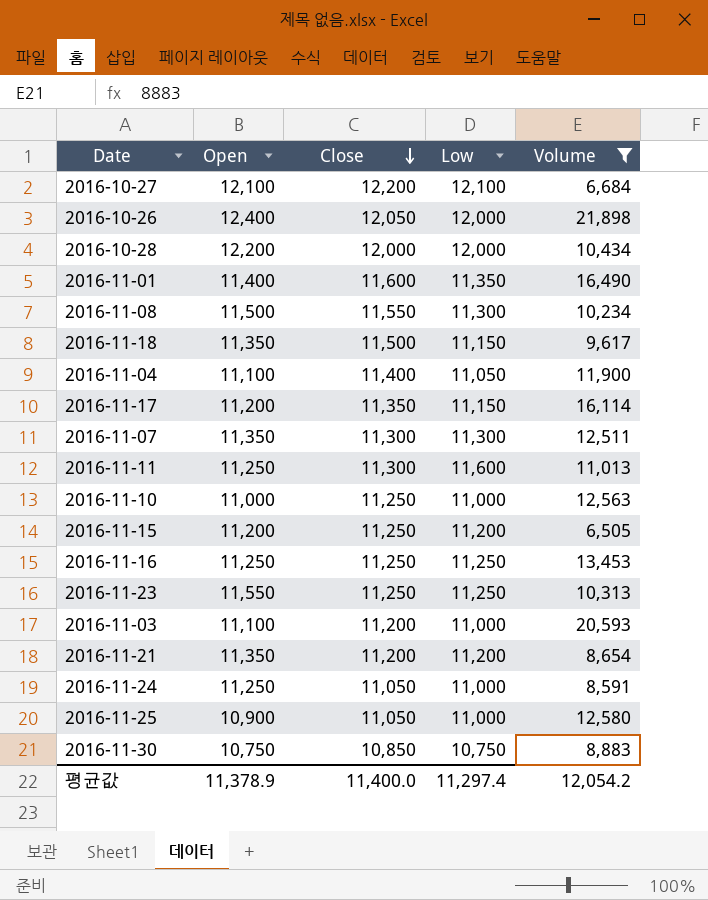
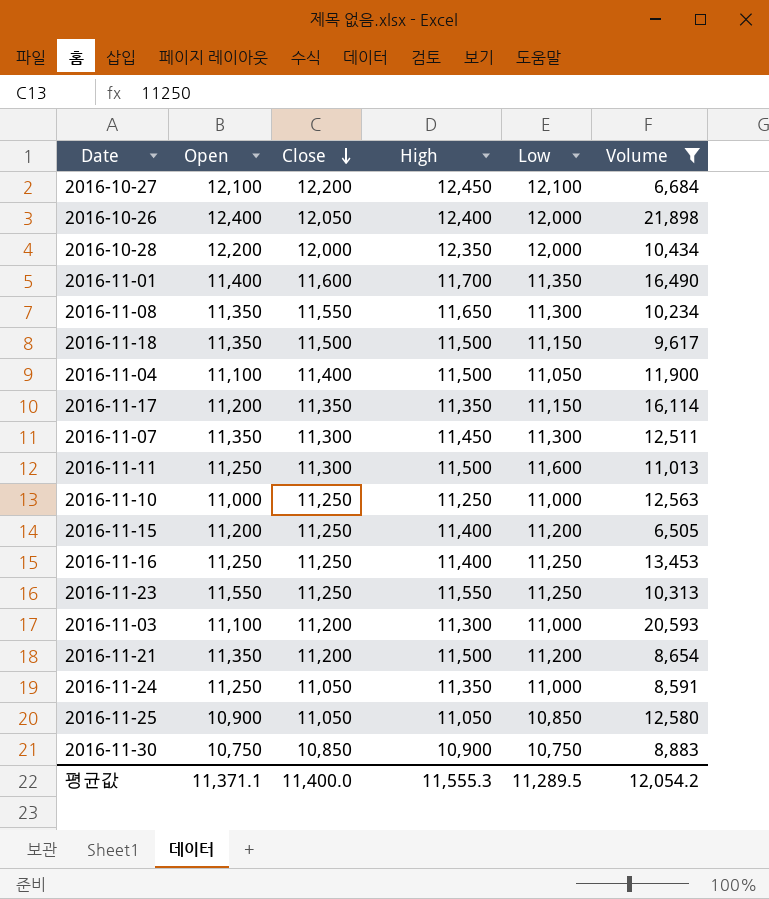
column High | position: none -> 4
2016-11-08 | Open: 11,500 -> 11,350
2016-11-25 | Low: 11,000 -> 10,850
평균값 | Open: 11,378.9 -> 11,371.1
평균값 | Low: 11,297.4 -> 11,289.5

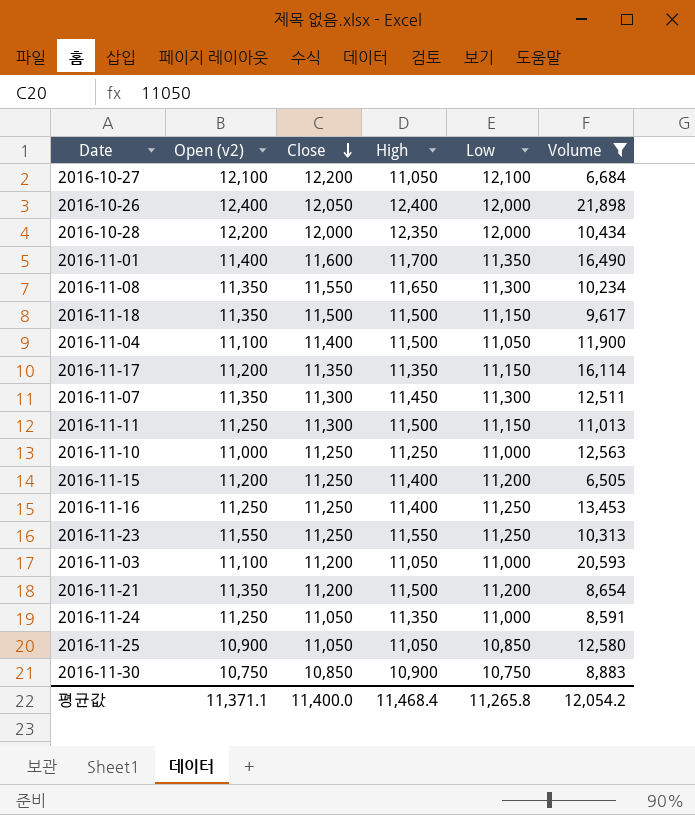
column name: Open -> Open (v2)
2016-10-27 | High: 12,450 -> 11,050
2016-11-11 | Low: 11,600 -> 11,150
2016-11-03 | High: 11,300 -> 11,050
평균값 | High: 11,555.3 -> 11,468.4
평균값 | Low: 11,289.5 -> 11,265.8

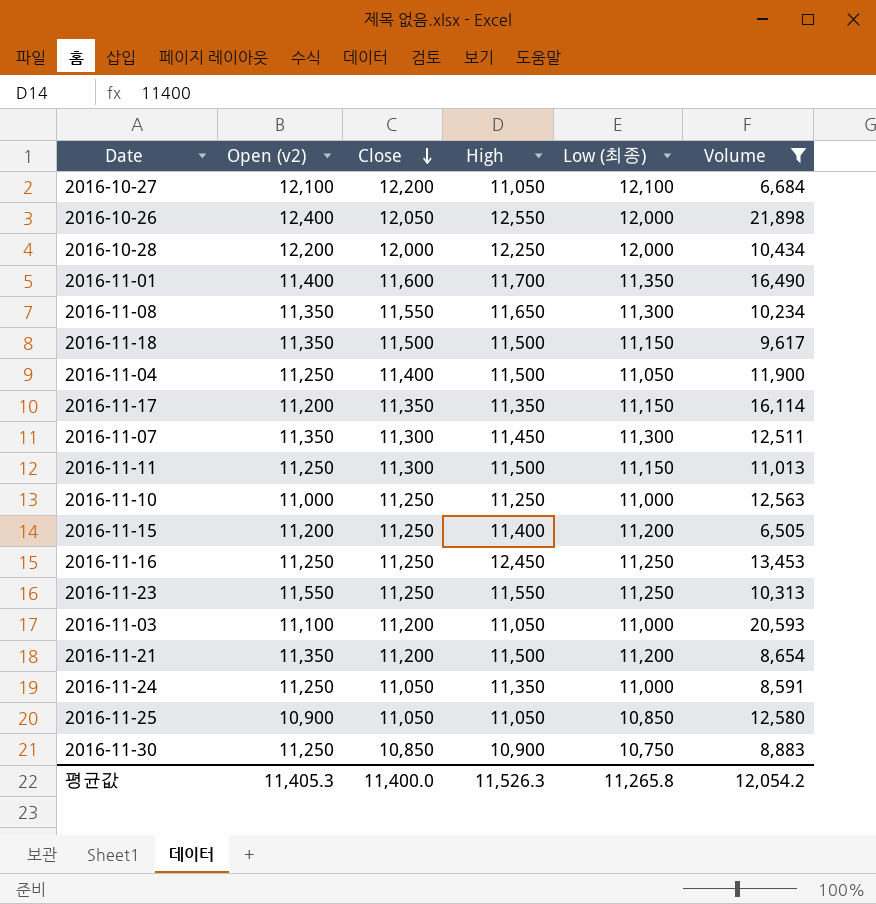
column name: Low -> Low (최종)
2016-10-26 | High: 12,400 -> 12,550
2016-10-28 | High: 12,350 -> 12,250
2016-11-04 | Open (v2): 11,100 -> 11,250
2016-11-16 | High: 11,400 -> 12,450
2016-11-30 | Open (v2): 10,750 -> 11,250
평균값 | Open (v2): 11,371.1 -> 11,405.3
평균값 | High: 11,468.4 -> 11,526.3

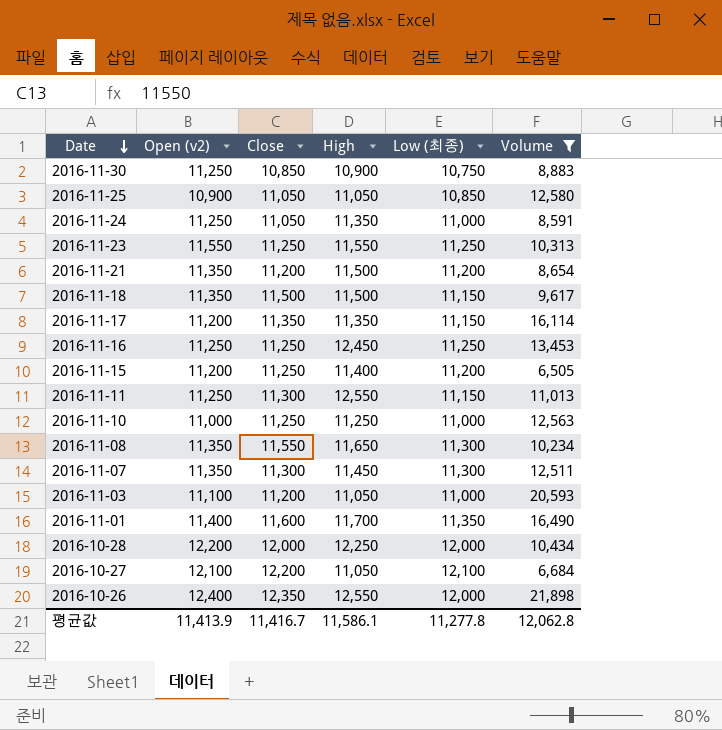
row order: Close descending -> Date descending
row 2016-11-04: 11,250 | 11,400 | 11,500 | 11,050 | 11,900 -> none
2016-11-11 | High: 11,500 -> 12,550
2016-10-26 | Close: 12,050 -> 12,350
평균값 | Open (v2): 11,405.3 -> 11,413.9
평균값 | Close: 11,400.0 -> 11,416.7
평균값 | High: 11,526.3 -> 11,586.1
평균값 | Low (최종): 11,265.8 -> 11,277.8
평균값 | Volume: 12,054.2 -> 12,062.8

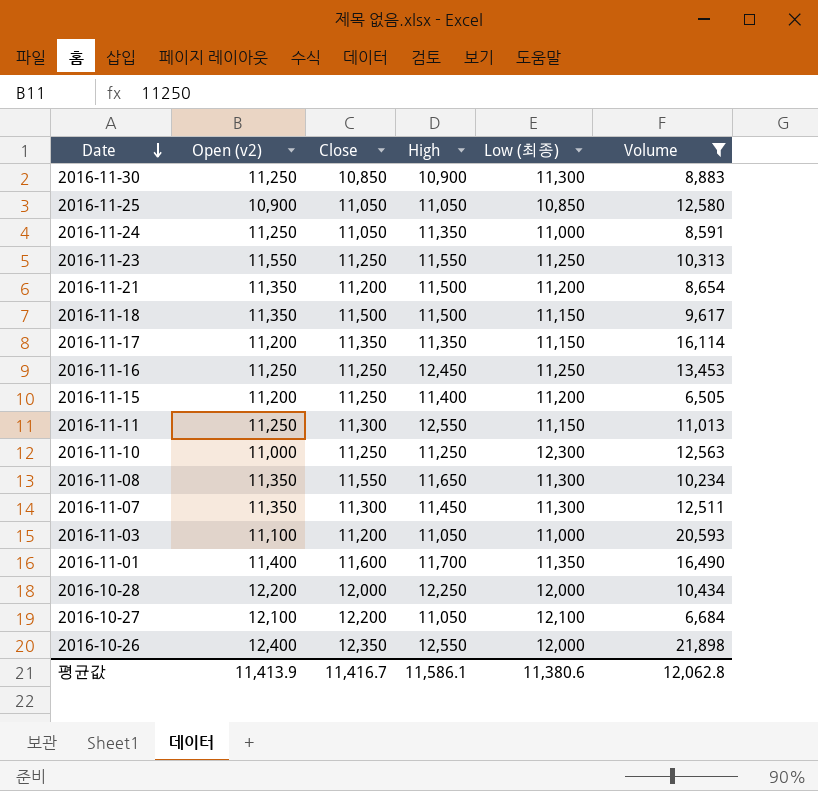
2016-11-30 | Low (최종): 10,750 -> 11,300
2016-11-10 | Low (최종): 11,000 -> 12,300
평균값 | Low (최종): 11,277.8 -> 11,380.6

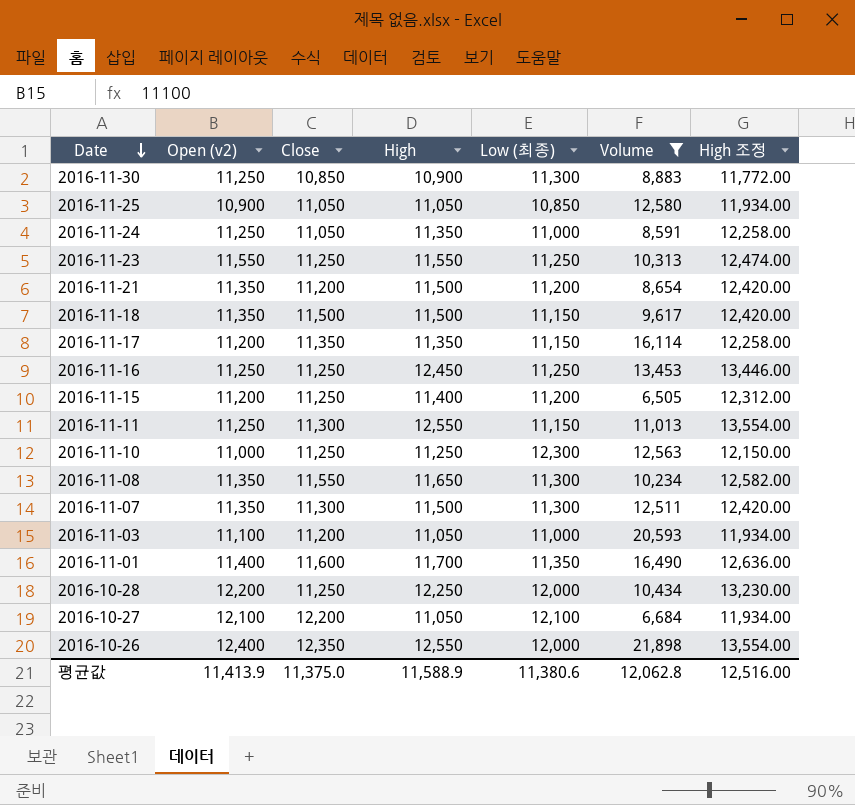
column High 조정 | formula: none -> [High] * 1.08
2016-11-07 | High: 11,450 -> 11,500
2016-10-28 | Close: 12,000 -> 11,250
평균값 | Close: 11,416.7 -> 11,375.0
평균값 | High: 11,586.1 -> 11,588.9

